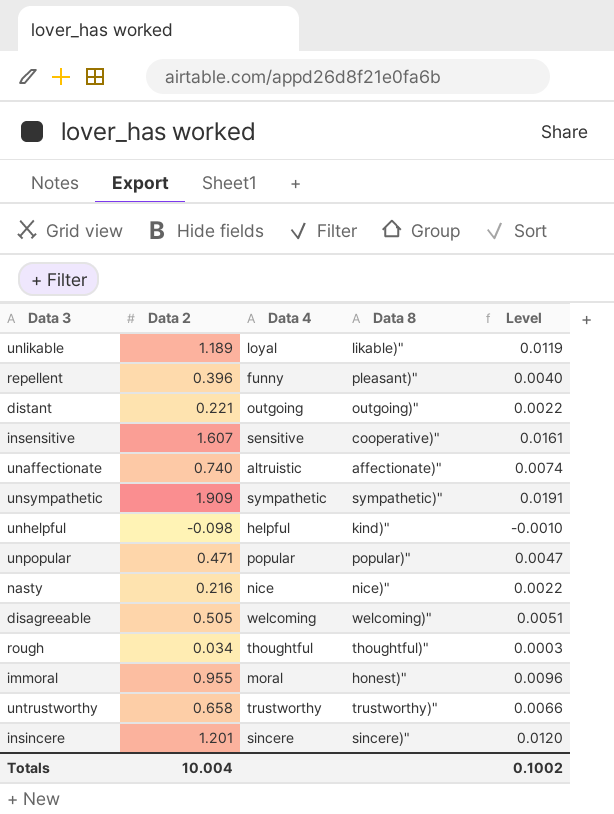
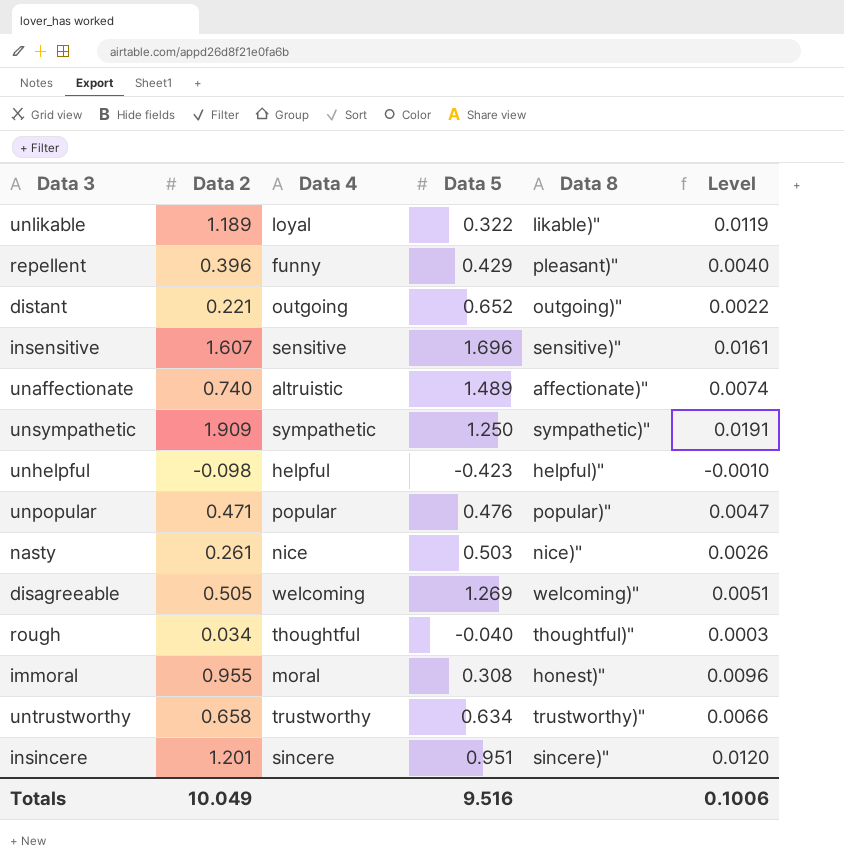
column Data 5 | position: none -> 4
insensitive | Data 8: cooperative)" -> sensitive)"
unhelpful | Data 8: kind)" -> helpful)"
nasty | Data 2: 0.216 -> 0.261
nasty | Level: 0.0022 -> 0.0026
Totals | Data 2: 10.004 -> 10.049
Totals | Level: 0.1002 -> 0.1006

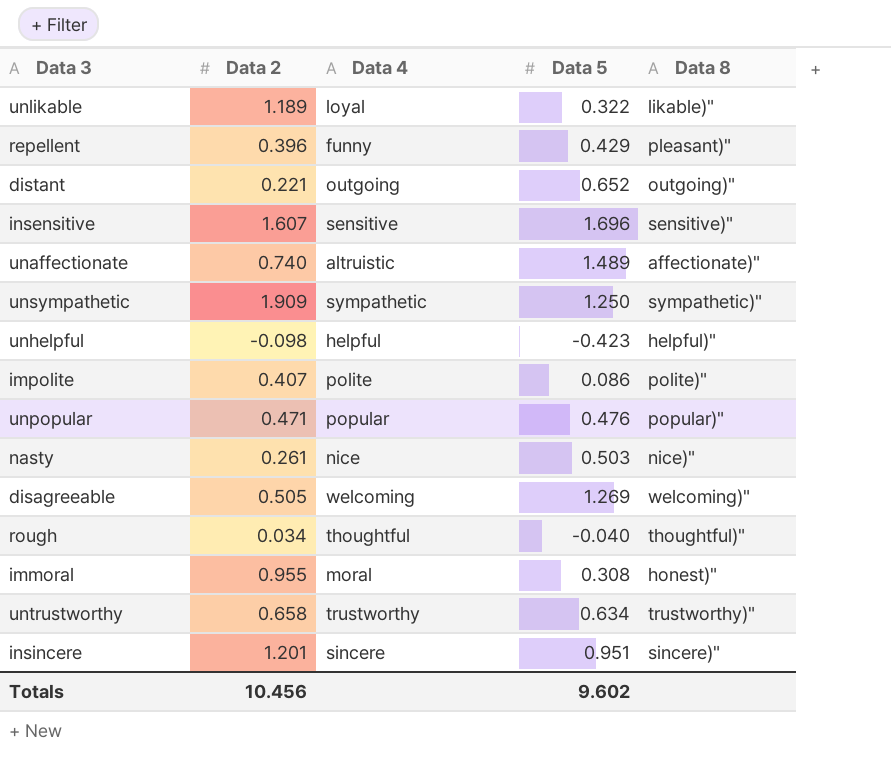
column Level | formula: [Data 2] * 0.01 -> none
row impolite: none -> 0.407 | polite | 0.086 | polite)"
Totals | Data 2: 10.049 -> 10.456
Totals | Data 5: 9.516 -> 9.602

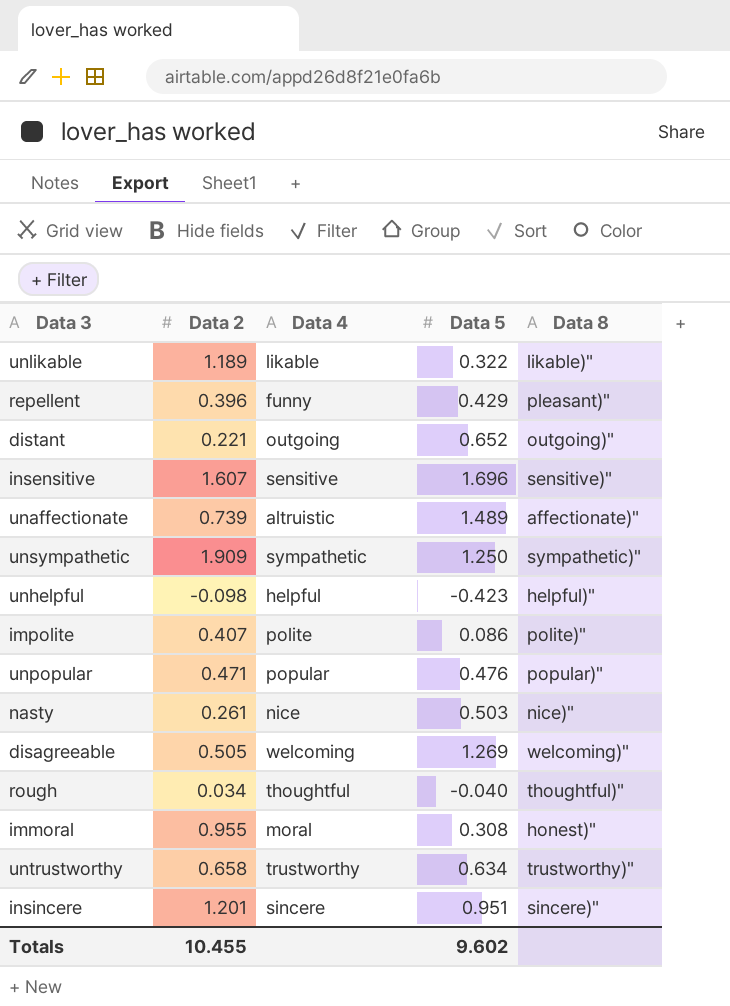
unlikable | Data 4: loyal -> likable
unaffectionate | Data 2: 0.740 -> 0.739
Totals | Data 2: 10.456 -> 10.455

